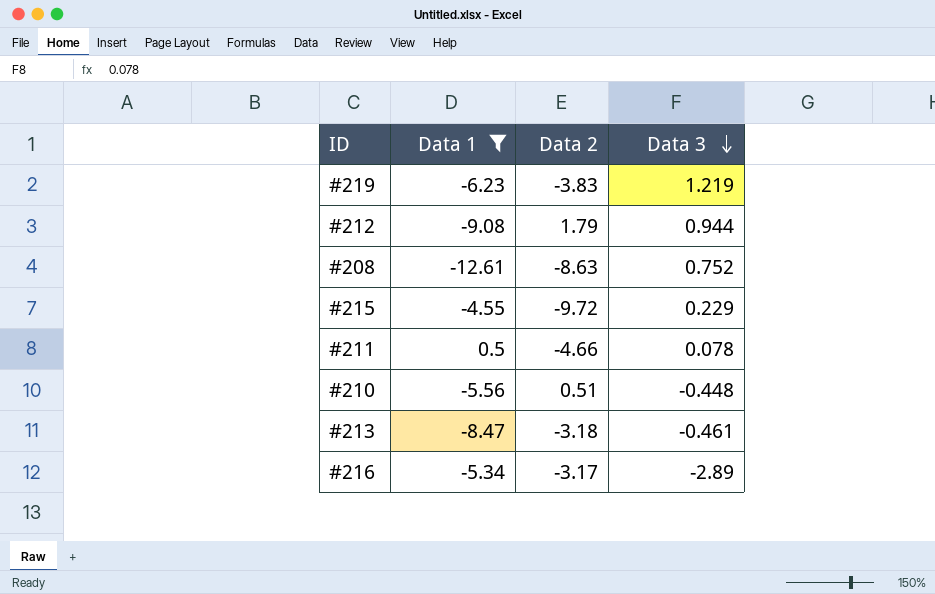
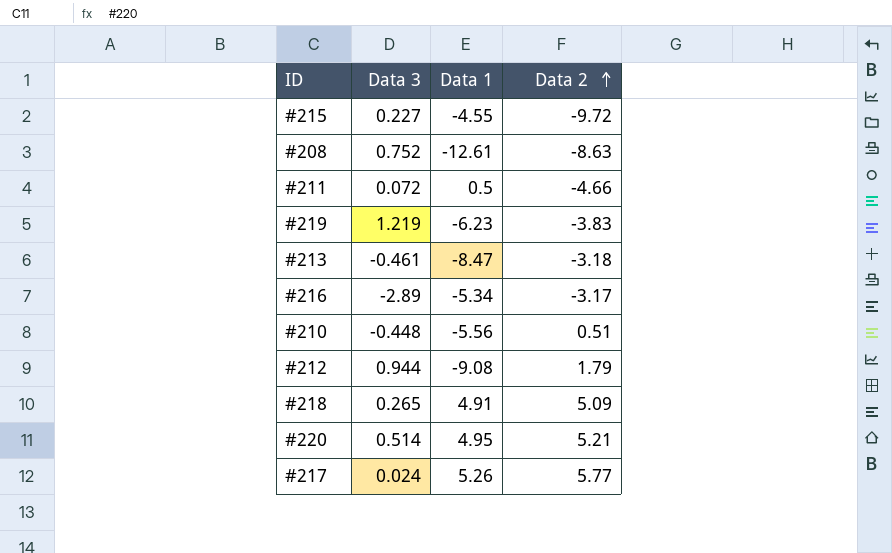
filter: Data 1 <= 0.5 -> none
row order: Data 3 descending -> Data 2 ascending
column Data 3 | position: 4 -> 2
#215 | Data 3: 0.229 -> 0.227
#211 | Data 3: 0.078 -> 0.072

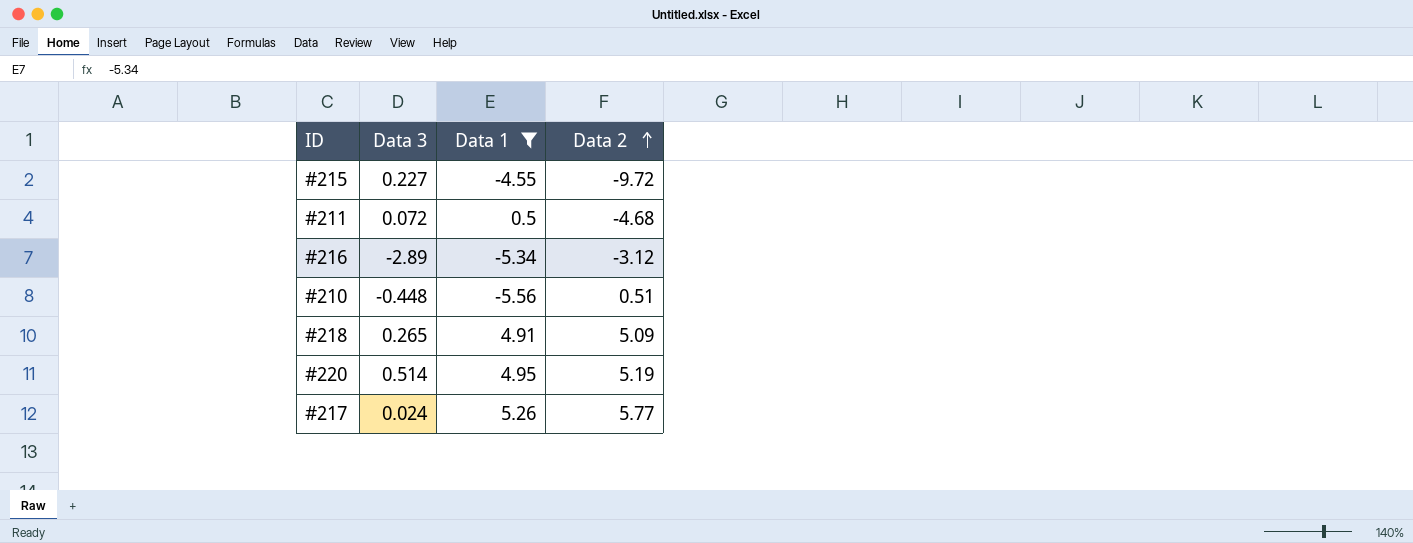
filter: none -> Data 1 >= -5.56
#211 | Data 2: -4.66 -> -4.68
#216 | Data 2: -3.17 -> -3.12
#220 | Data 2: 5.21 -> 5.19

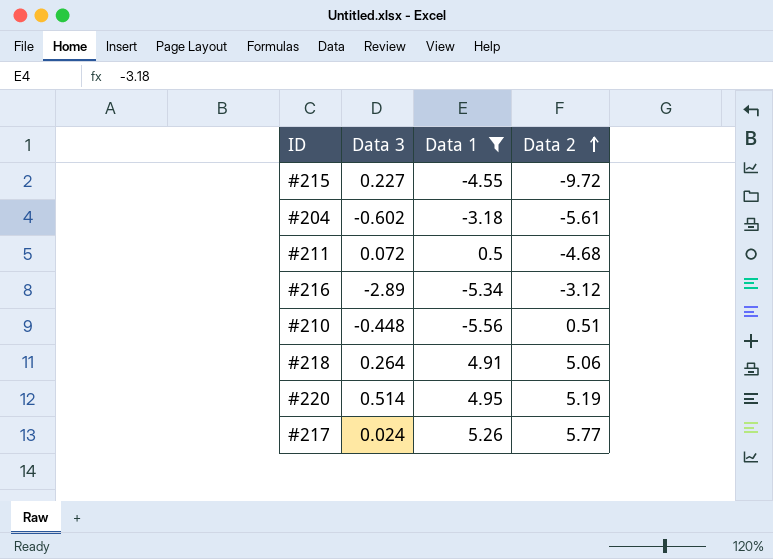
row #204: none -> -0.602 | -3.18 | -5.61
#218 | Data 3: 0.265 -> 0.264
#218 | Data 2: 5.09 -> 5.06

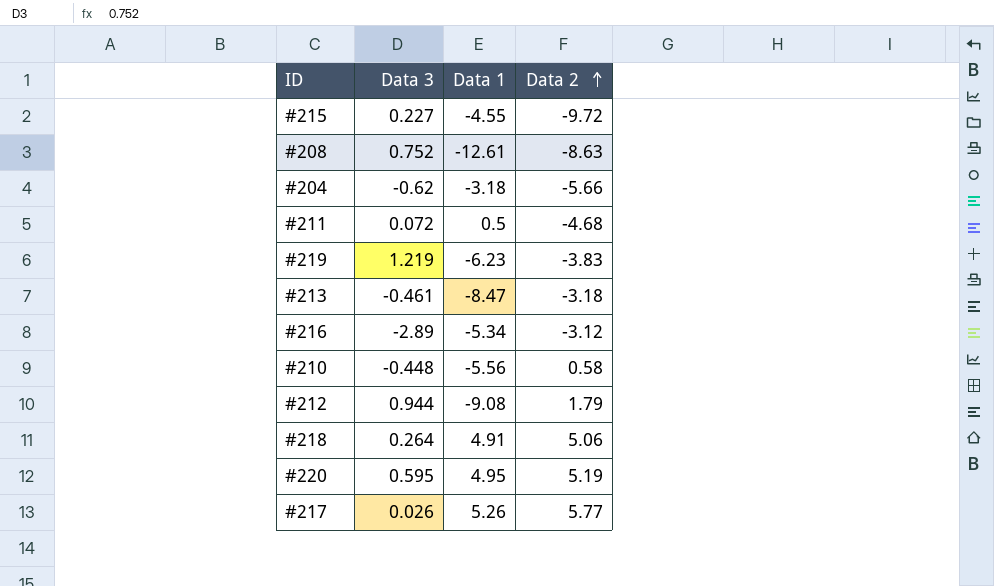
filter: Data 1 >= -5.56 -> none
#204 | Data 3: -0.602 -> -0.62
#204 | Data 2: -5.61 -> -5.66
#210 | Data 2: 0.51 -> 0.58
#220 | Data 3: 0.514 -> 0.595
#217 | Data 3: 0.024 -> 0.026

